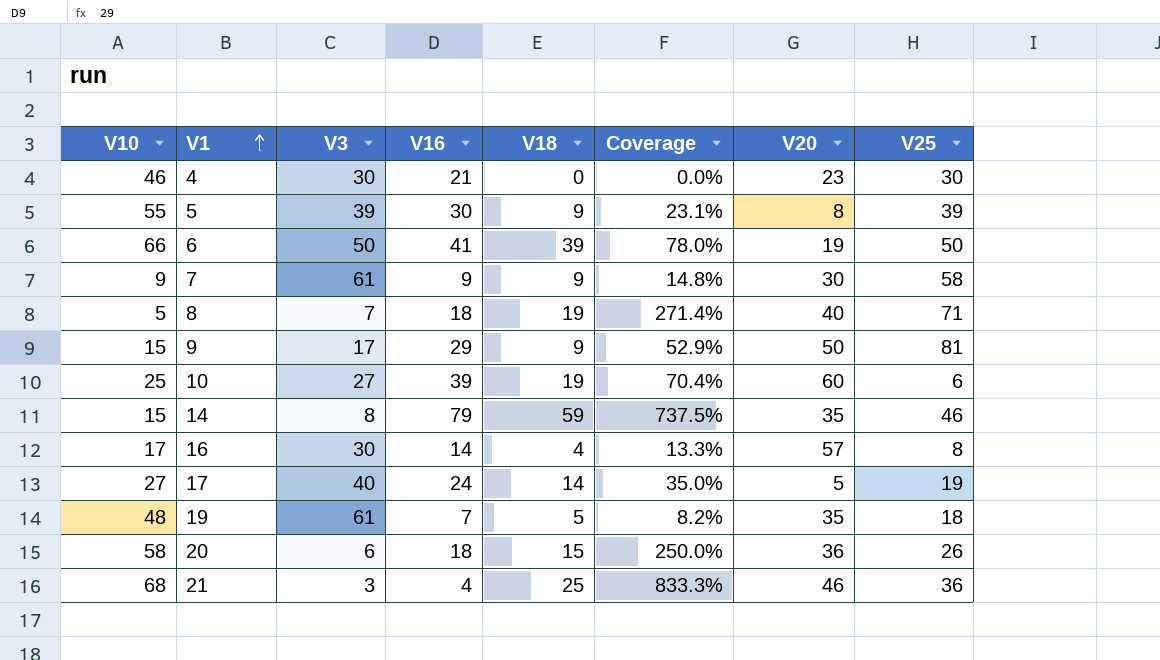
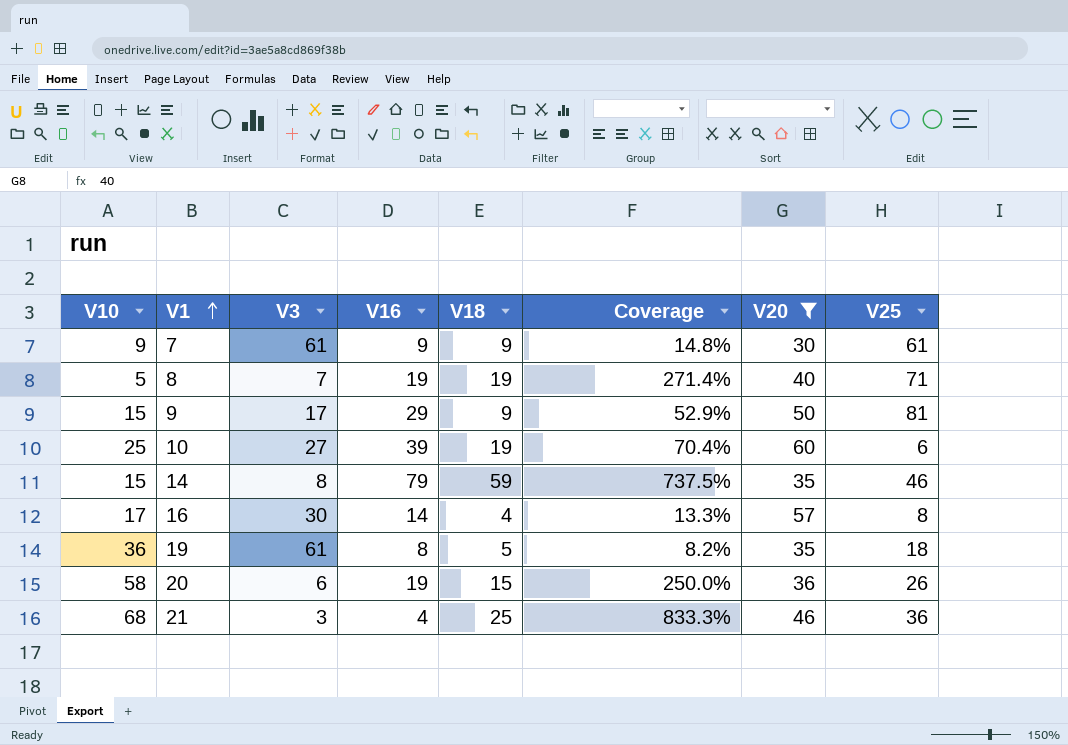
filter: none -> V20 >= 30
7 | V25: 58 -> 61
8 | V16: 18 -> 19
19 | V10: 48 -> 36
19 | V16: 7 -> 8
20 | V16: 18 -> 19

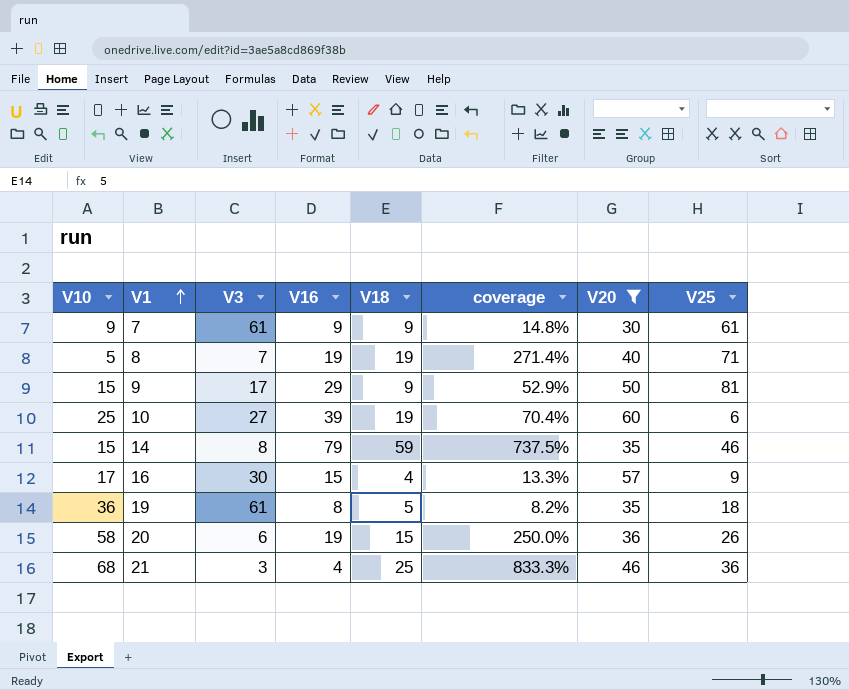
column name: Coverage -> coverage
16 | V16: 14 -> 15
16 | V25: 8 -> 9

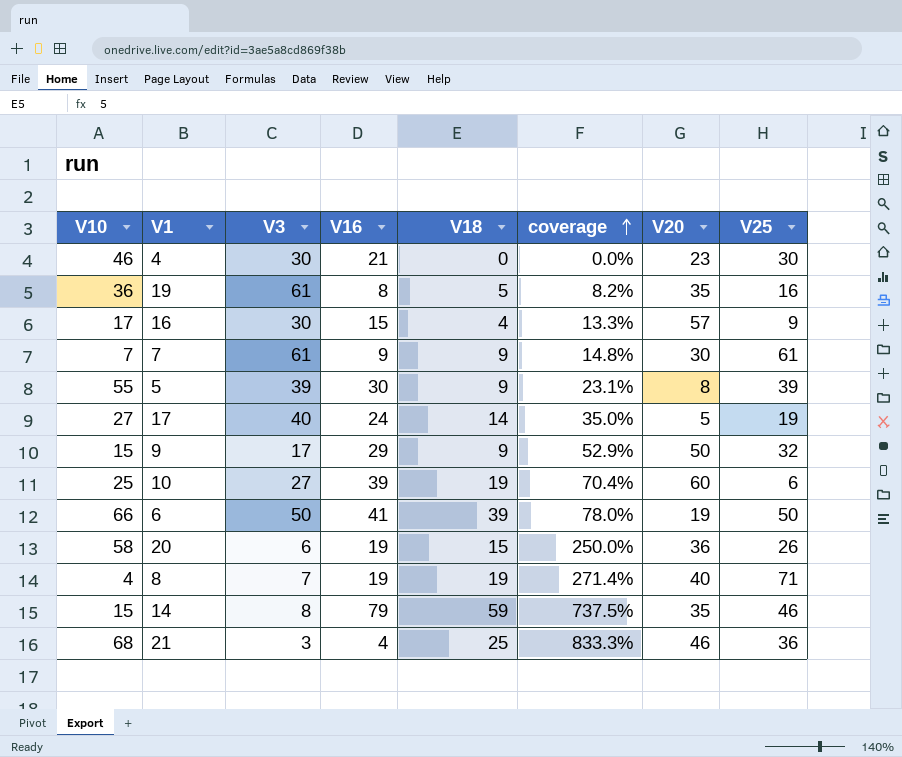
filter: V20 >= 30 -> none
row order: V1 ascending -> coverage ascending
19 | V25: 18 -> 16
7 | V10: 9 -> 7
9 | V25: 81 -> 32
8 | V10: 5 -> 4

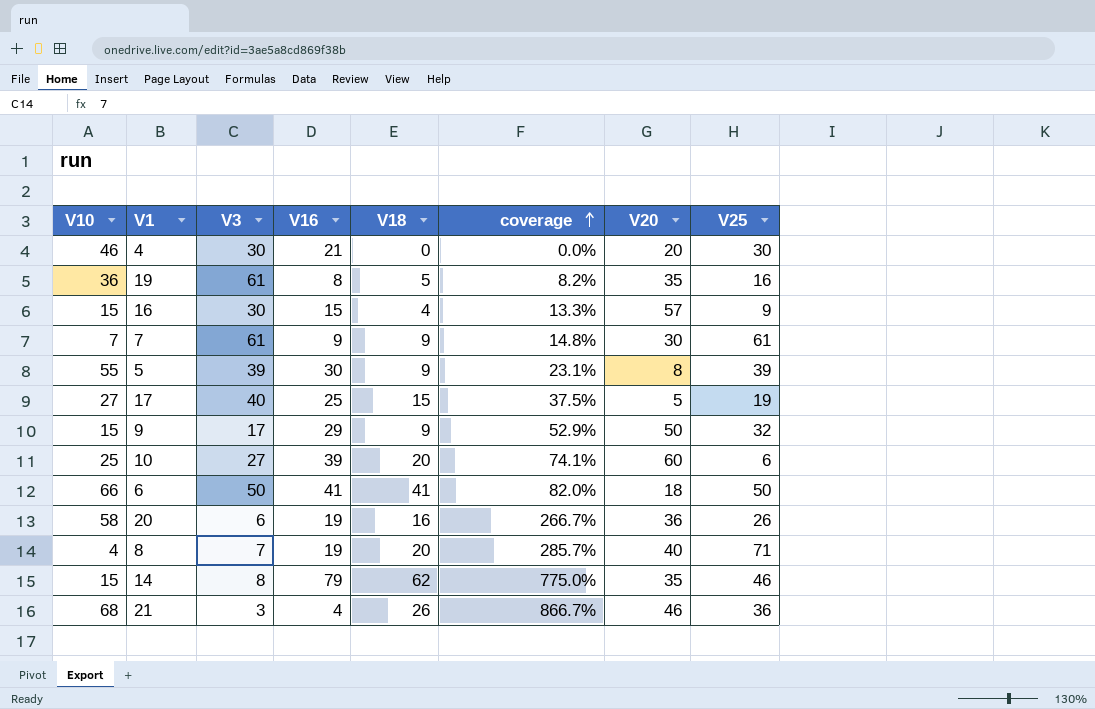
4 | V20: 23 -> 20
16 | V10: 17 -> 15
17 | V16: 24 -> 25
17 | V18: 14 -> 15
17 | coverage: 35.0% -> 37.5%
10 | V18: 19 -> 20
10 | coverage: 70.4% -> 74.1%
6 | V18: 39 -> 41
6 | coverage: 78.0% -> 82.0%
6 | V20: 19 -> 18
20 | V18: 15 -> 16
20 | coverage: 250.0% -> 266.7%
8 | V18: 19 -> 20
8 | coverage: 271.4% -> 285.7%
14 | V18: 59 -> 62
14 | coverage: 737.5% -> 775.0%
21 | V18: 25 -> 26
21 | coverage: 833.3% -> 866.7%

